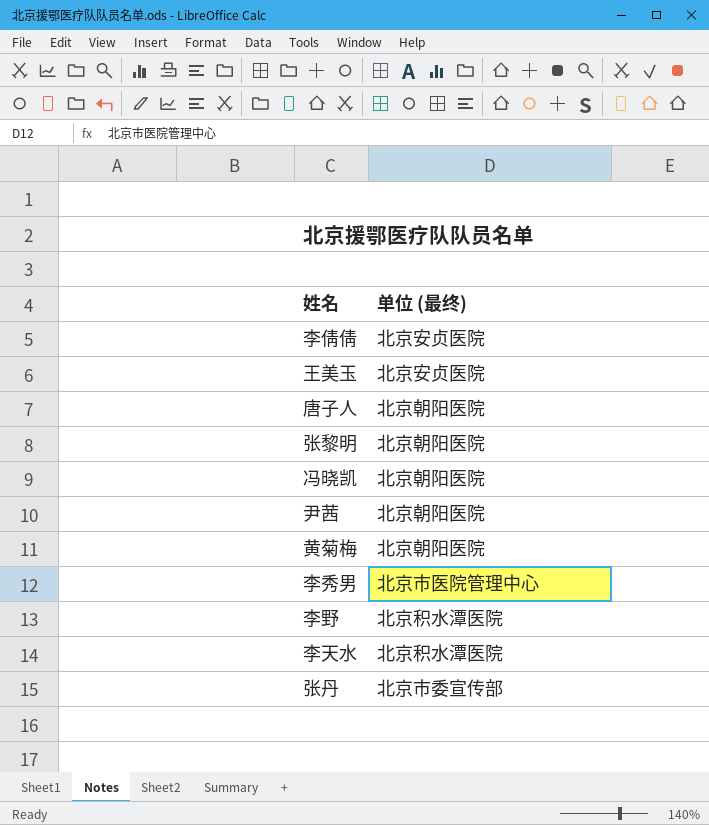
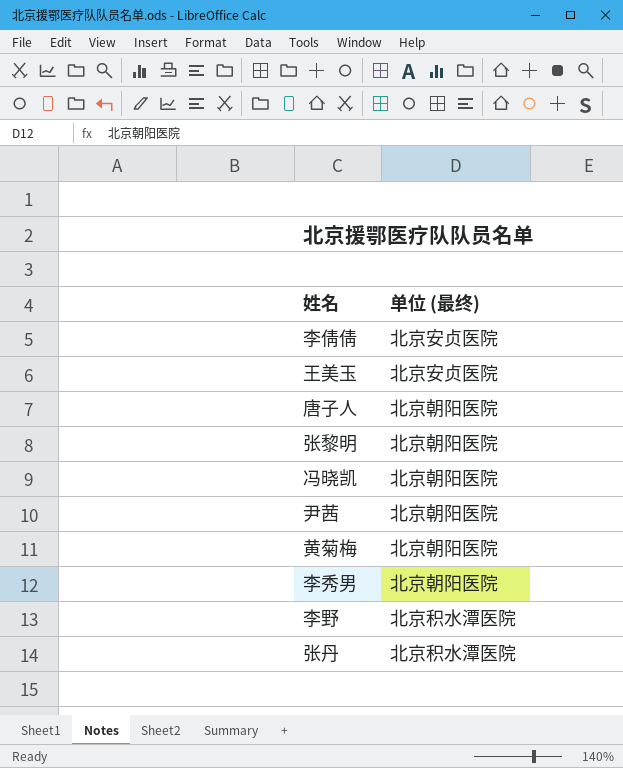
row 李天水: 北京积水潭医院 -> none
李秀男 | 单位 (最终): 北京市医院管理中心 -> 北京朝阳医院
张丹 | 单位 (最终): 北京市委宣传部 -> 北京积水潭医院

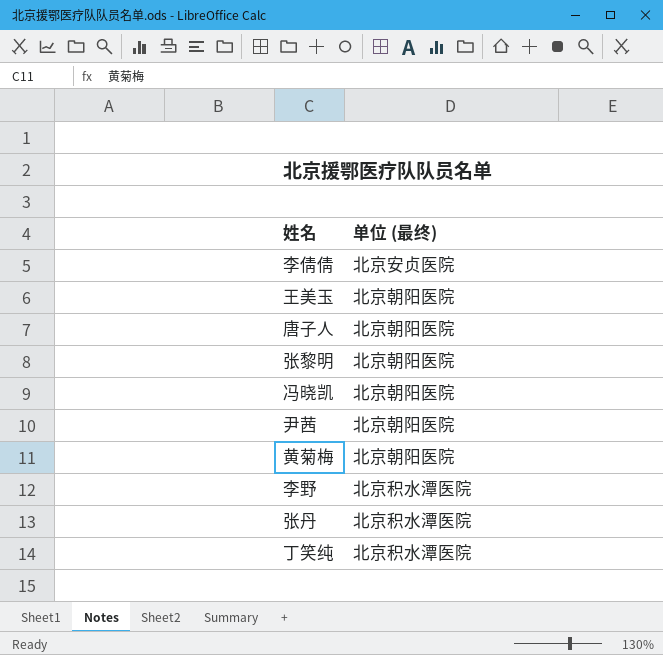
row 李秀男: 北京朝阳医院 -> none
王美玉 | 单位 (最终): 北京安贞医院 -> 北京朝阳医院
row 丁笑纯: none -> 北京积水潭医院

